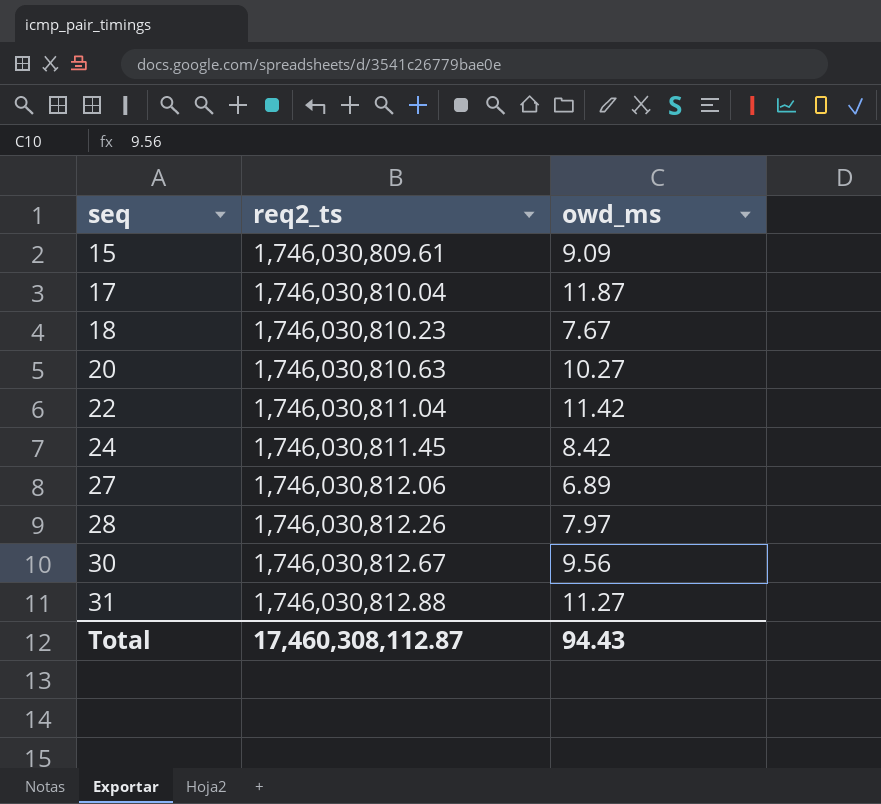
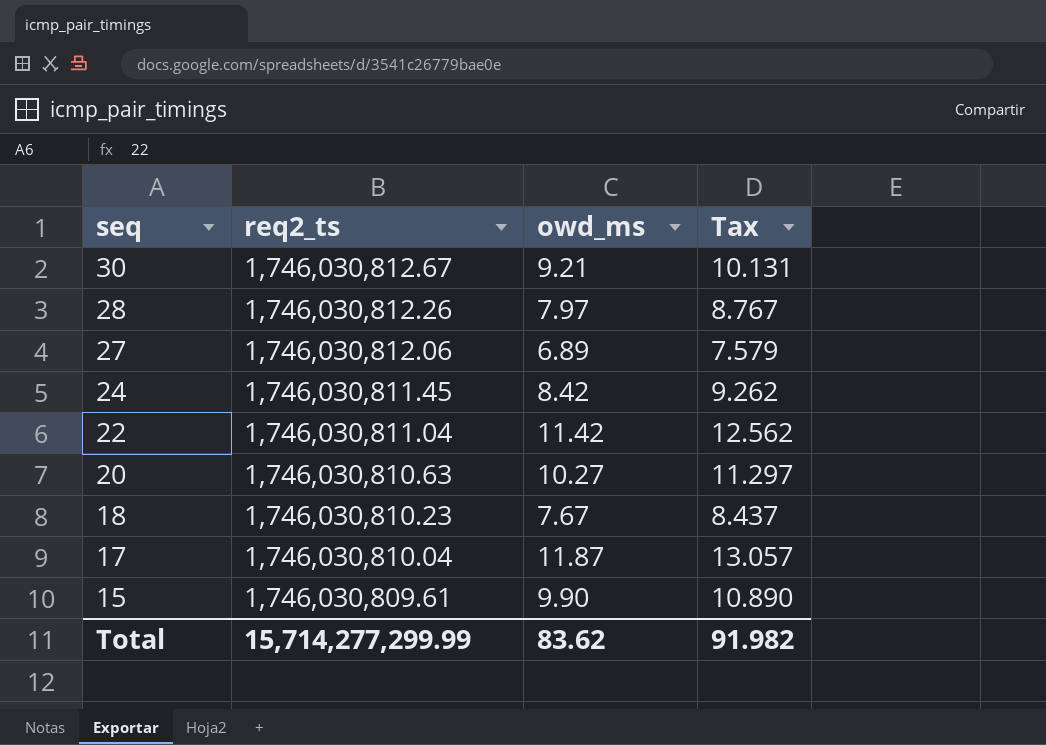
row order: seq ascending -> seq descending
column Tax | formula: none -> [owd_ms] * 1.1
row 31: 1,746,030,812.88 | 11.27 -> none
30 | owd_ms: 9.56 -> 9.21
15 | owd_ms: 9.09 -> 9.90
Total | req2_ts: 17,460,308,112.87 -> 15,714,277,299.99
Total | owd_ms: 94.43 -> 83.62

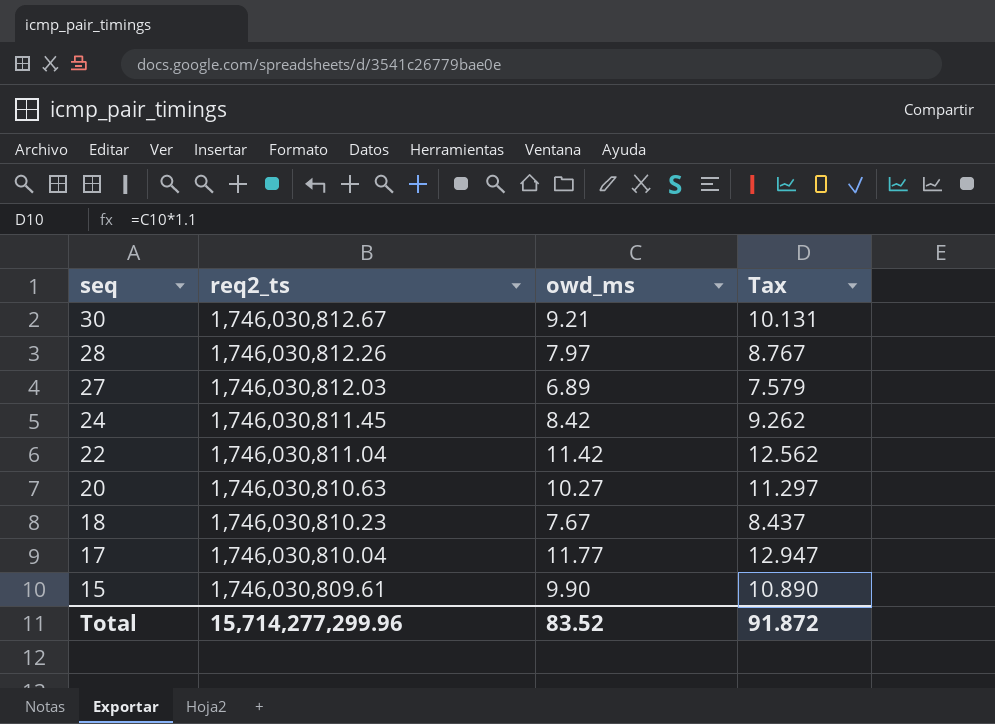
27 | req2_ts: 1,746,030,812.06 -> 1,746,030,812.03
17 | owd_ms: 11.87 -> 11.77
17 | Tax: 13.057 -> 12.947
Total | req2_ts: 15,714,277,299.99 -> 15,714,277,299.96
Total | owd_ms: 83.62 -> 83.52
Total | Tax: 91.982 -> 91.872

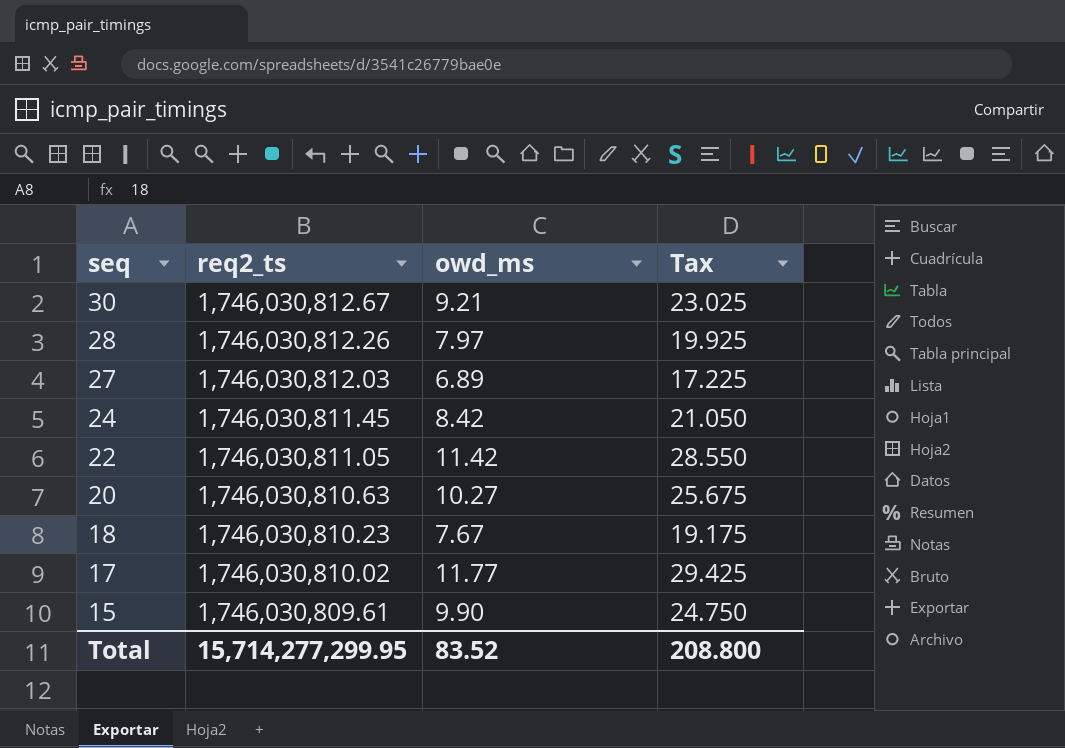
column Tax | formula: [owd_ms] * 1.1 -> [owd_ms] * 2.5
22 | req2_ts: 1,746,030,811.04 -> 1,746,030,811.05
17 | req2_ts: 1,746,030,810.04 -> 1,746,030,810.02
Total | req2_ts: 15,714,277,299.96 -> 15,714,277,299.95
Total | Tax: 91.872 -> 208.800

